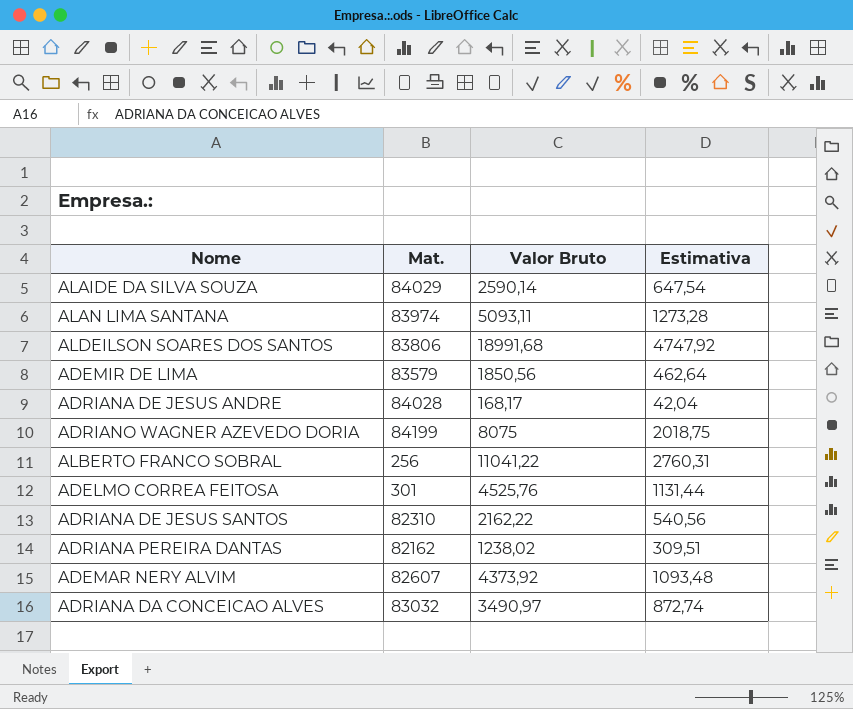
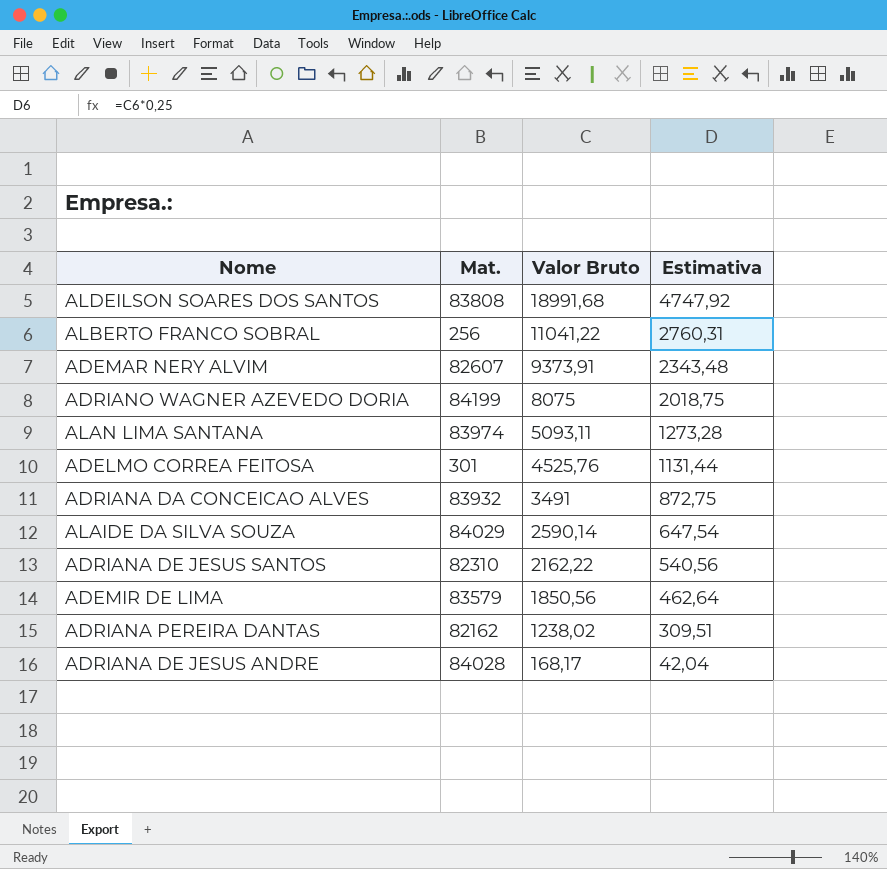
row order: none -> Valor Bruto descending
ALDEILSON SOARES DOS SANTOS | Mat.: 83806 -> 83808
ADEMAR NERY ALVIM | Valor Bruto: 4373,92 -> 9373,91
ADEMAR NERY ALVIM | Estimativa: 1093,48 -> 2343,48
ADRIANA DA CONCEICAO ALVES | Mat.: 83032 -> 83932
ADRIANA DA CONCEICAO ALVES | Valor Bruto: 3490,97 -> 3491
ADRIANA DA CONCEICAO ALVES | Estimativa: 872,74 -> 872,75

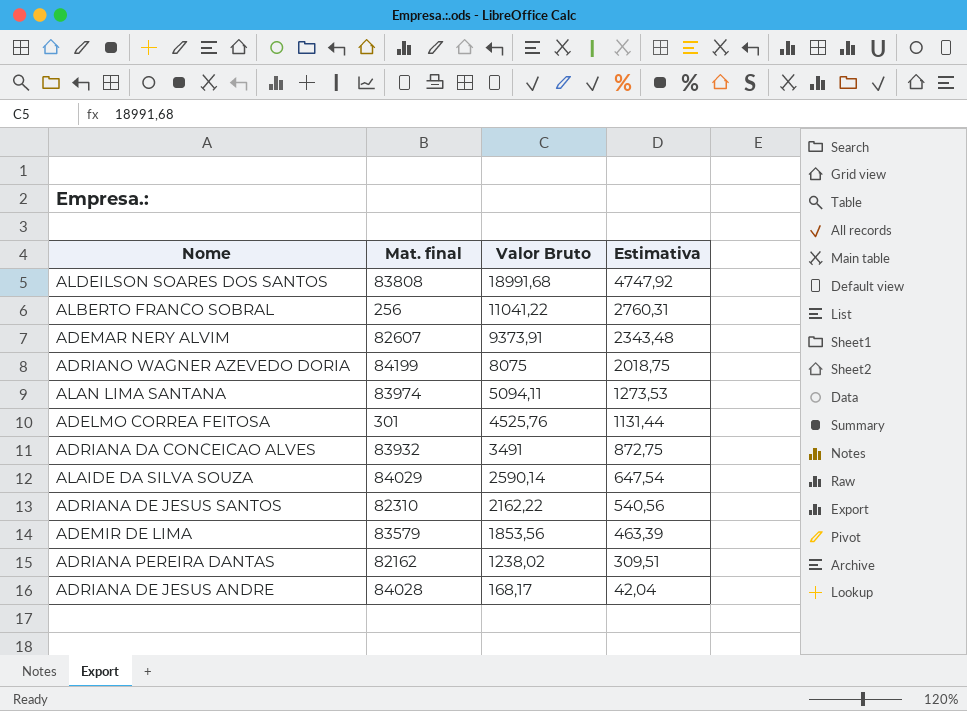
column name: Mat. -> Mat. final
ALAN LIMA SANTANA | Valor Bruto: 5093,11 -> 5094,11
ALAN LIMA SANTANA | Estimativa: 1273,28 -> 1273,53
ADEMIR DE LIMA | Valor Bruto: 1850,56 -> 1853,56
ADEMIR DE LIMA | Estimativa: 462,64 -> 463,39

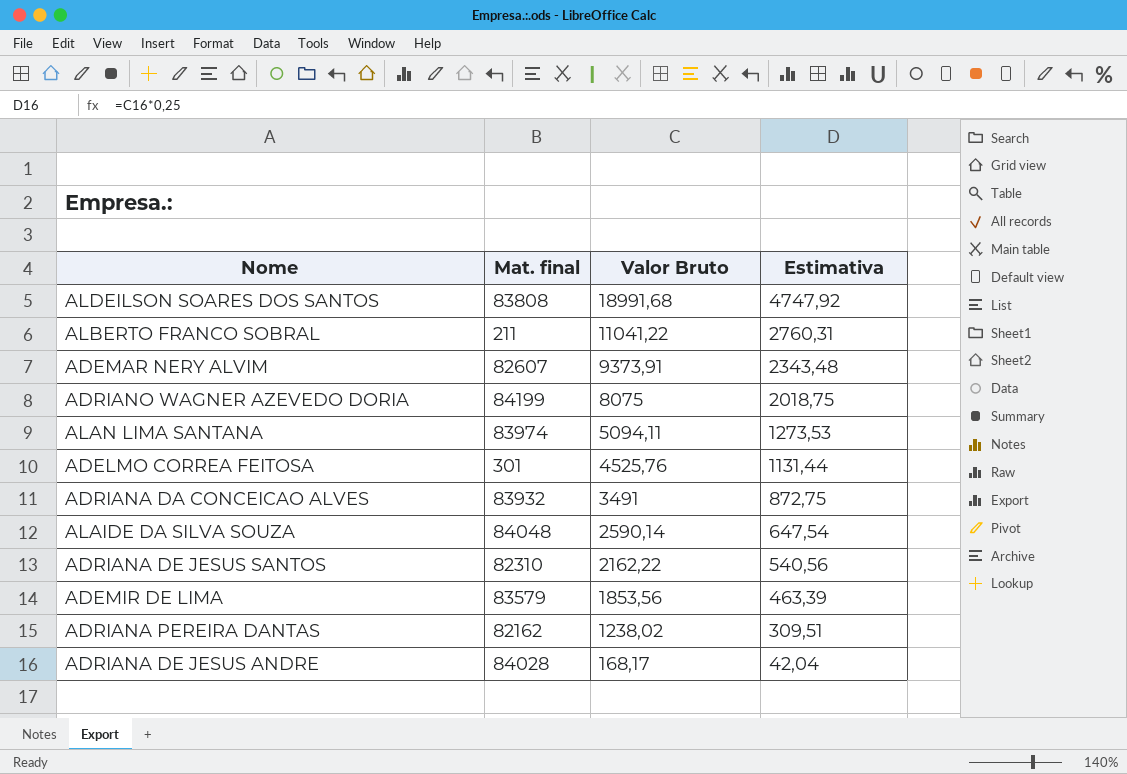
ALBERTO FRANCO SOBRAL | Mat. final: 256 -> 211
ALAIDE DA SILVA SOUZA | Mat. final: 84029 -> 84048

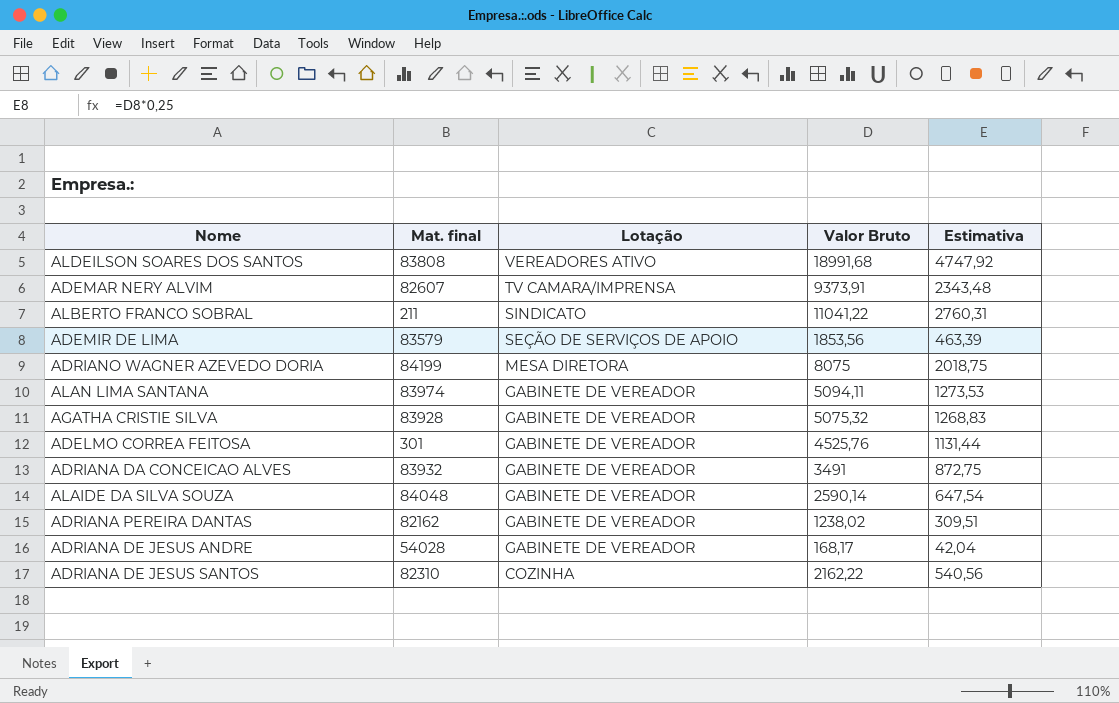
row order: Valor Bruto descending -> Lotação descending
column Lotação | position: none -> 3
row AGATHA CRISTIE SILVA: none -> 83928 | GABINETE DE VEREADOR | 5075,32 | 1268,83
ADRIANA DE JESUS ANDRE | Mat. final: 84028 -> 54028

